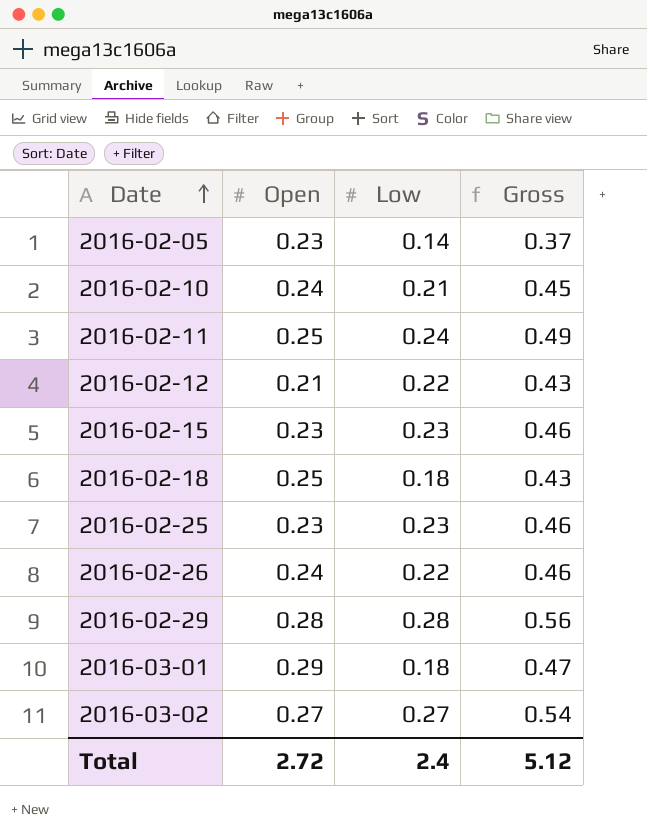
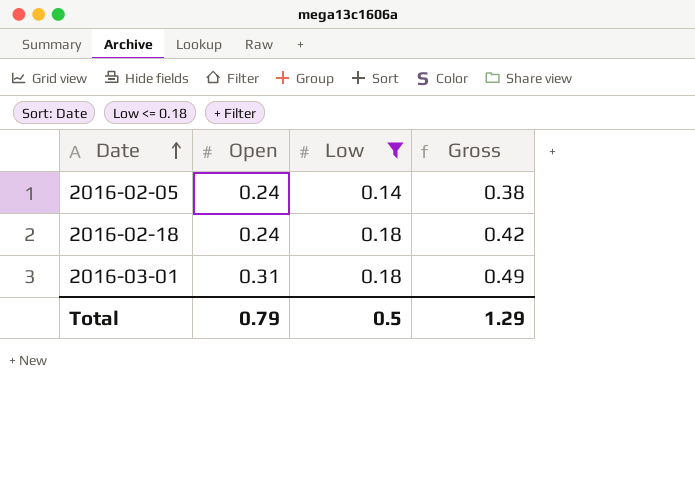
filter: none -> Low <= 0.18
2016-02-05 | Open: 0.23 -> 0.24
2016-02-05 | Gross: 0.37 -> 0.38
2016-02-18 | Open: 0.25 -> 0.24
2016-02-18 | Gross: 0.43 -> 0.42
2016-03-01 | Open: 0.29 -> 0.31
2016-03-01 | Gross: 0.47 -> 0.49
Total | Open: 2.72 -> 0.79
Total | Low: 2.4 -> 0.5
Total | Gross: 5.12 -> 1.29

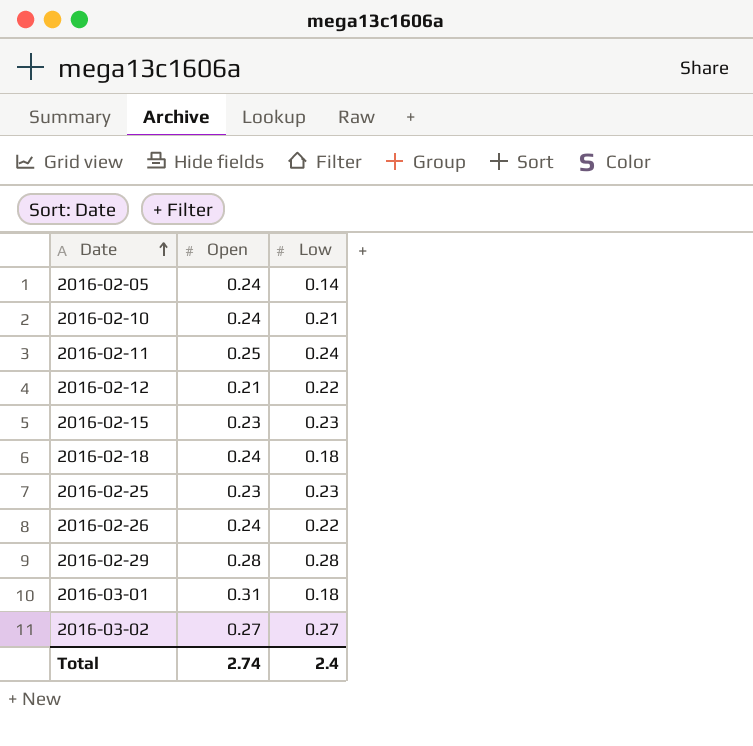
filter: Low <= 0.18 -> none
column Gross | formula: [Open] + [Low] -> none
Total | Open: 0.79 -> 2.74
Total | Low: 0.5 -> 2.4

